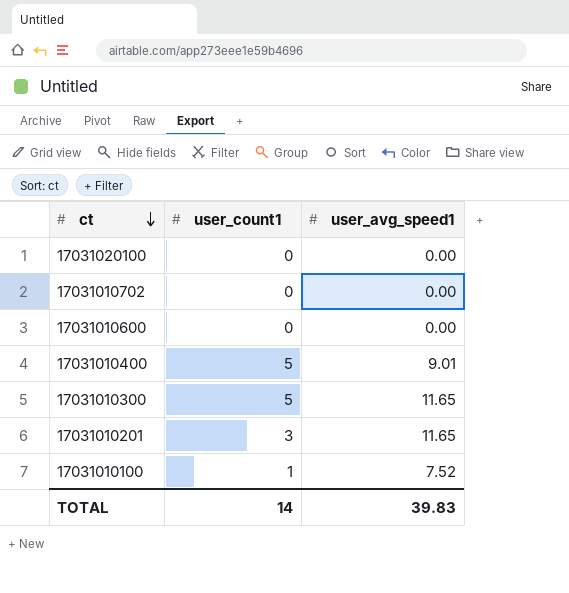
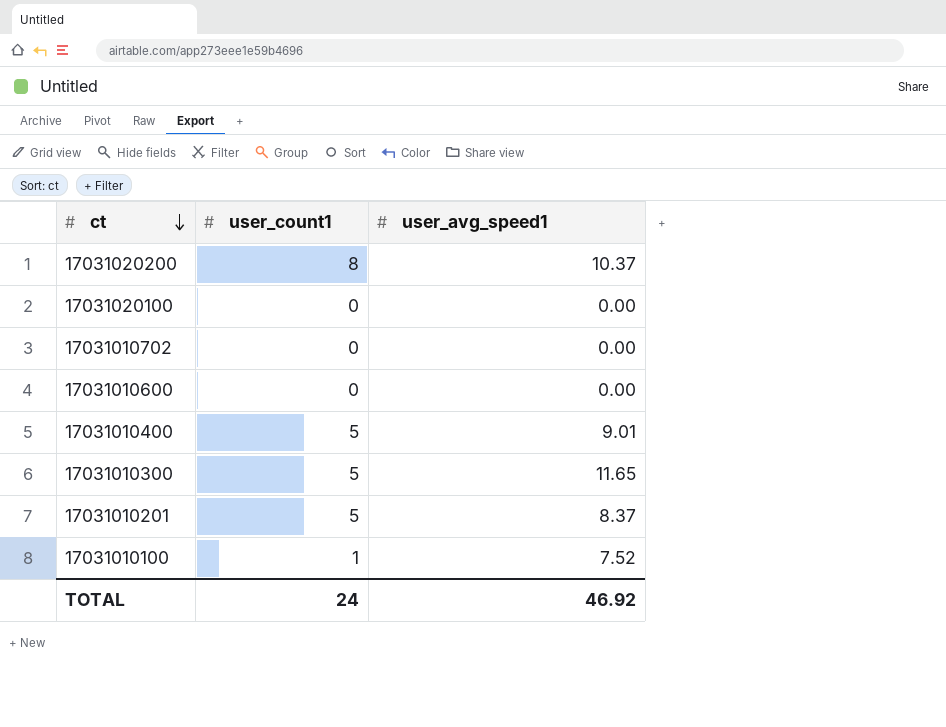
row 17031020200: none -> 8 | 10.37
17031010201 | user_count1: 3 -> 5
17031010201 | user_avg_speed1: 11.65 -> 8.37
TOTAL | user_count1: 14 -> 24
TOTAL | user_avg_speed1: 39.83 -> 46.92

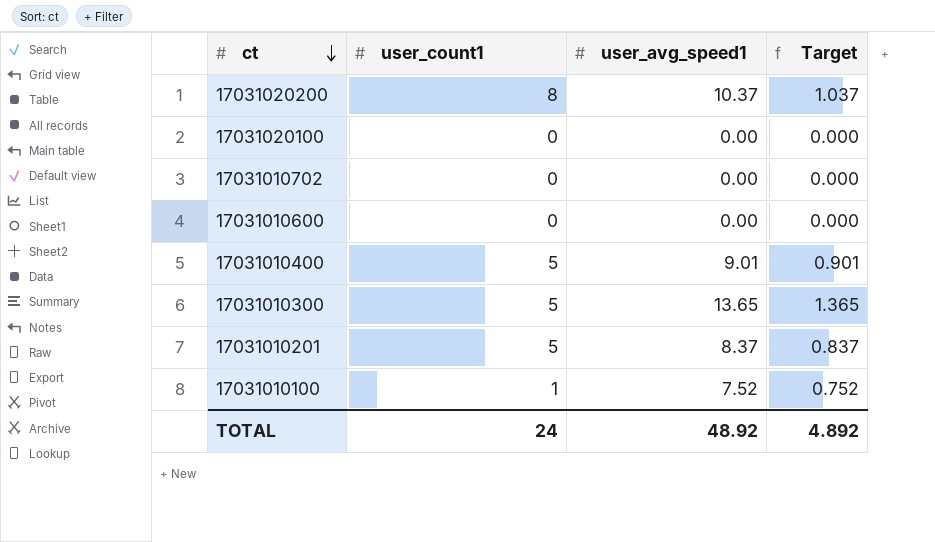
column Target | formula: none -> [user_avg_speed1] * 0.1
17031010300 | user_avg_speed1: 11.65 -> 13.65
TOTAL | user_avg_speed1: 46.92 -> 48.92

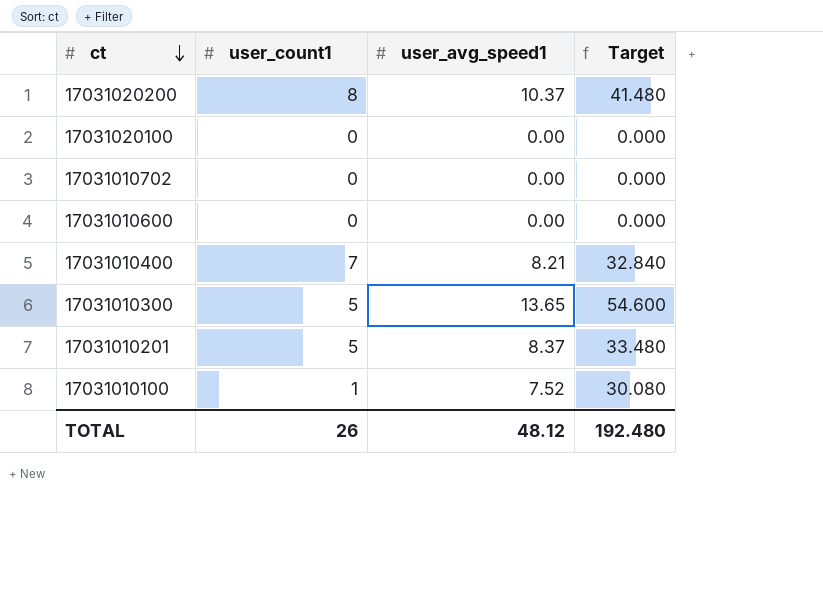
column Target | formula: [user_avg_speed1] * 0.1 -> [user_avg_speed1] * 4
17031010400 | user_count1: 5 -> 7
17031010400 | user_avg_speed1: 9.01 -> 8.21
TOTAL | user_count1: 24 -> 26
TOTAL | user_avg_speed1: 48.92 -> 48.12
TOTAL | Target: 4.892 -> 192.480

